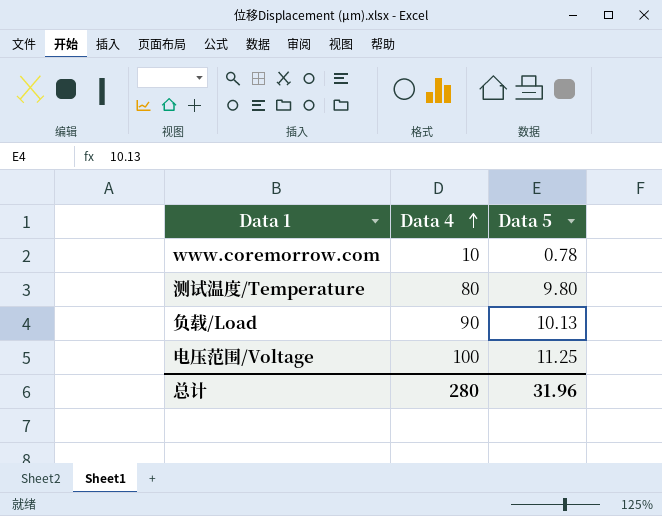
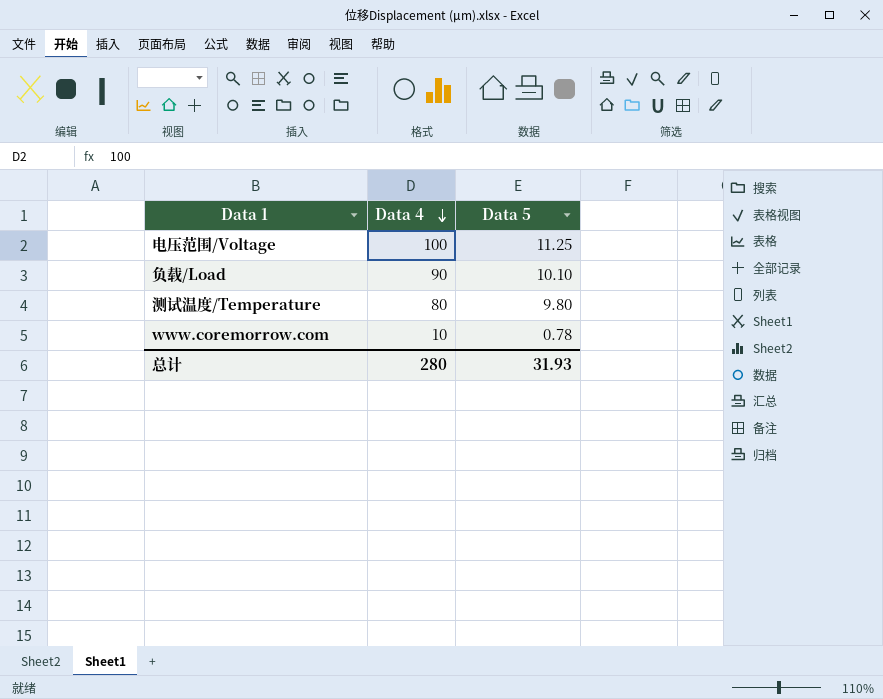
row order: Data 4 ascending -> Data 4 descending
负载/Load | Data 5: 10.13 -> 10.10
总计 | Data 5: 31.96 -> 31.93

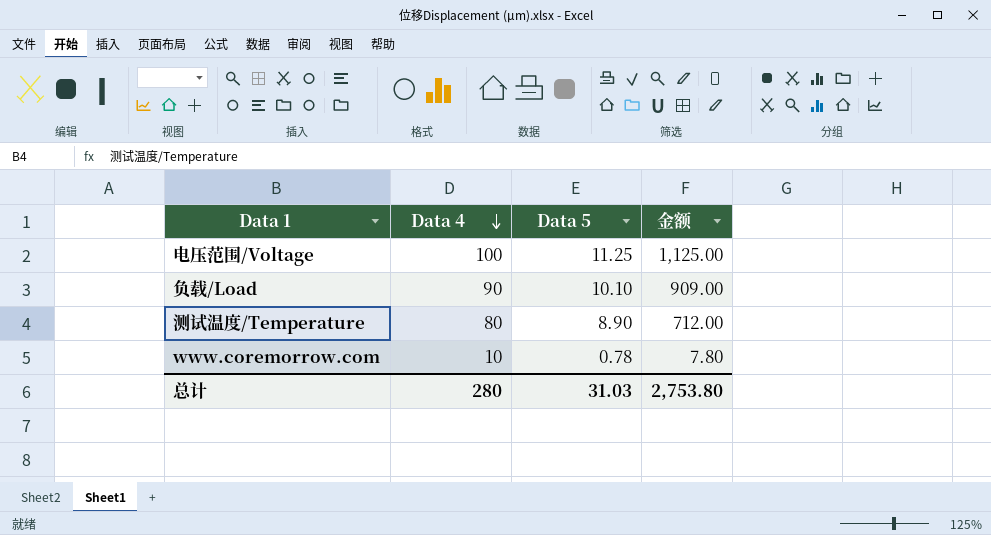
column 金额 | formula: none -> [Data 4] * [Data 5]
测试温度/Temperature | Data 5: 9.80 -> 8.90
总计 | Data 5: 31.93 -> 31.03

